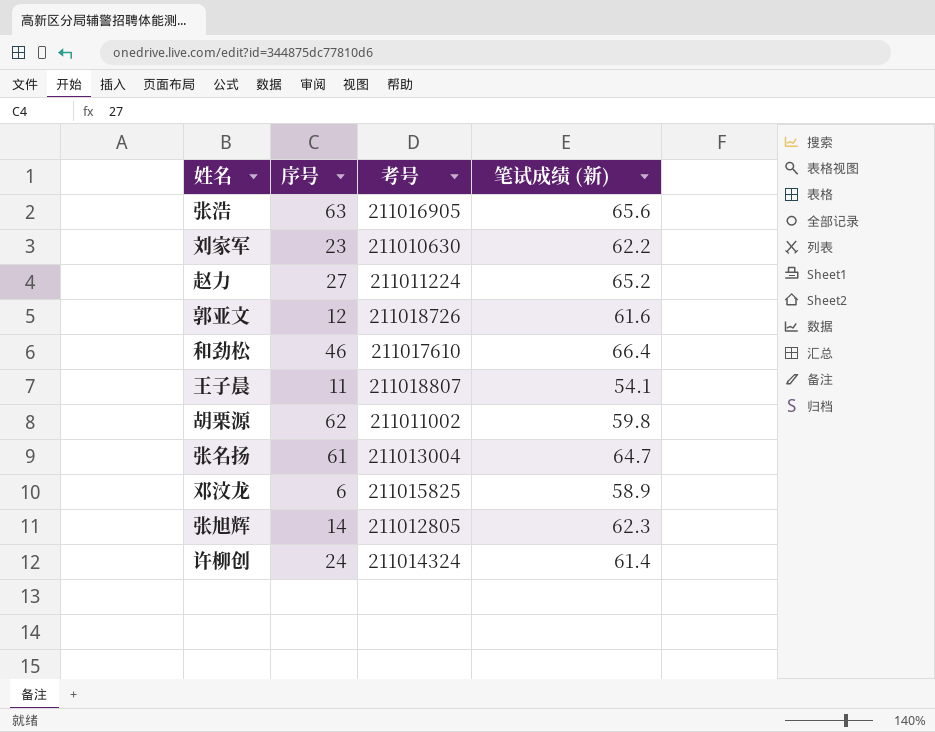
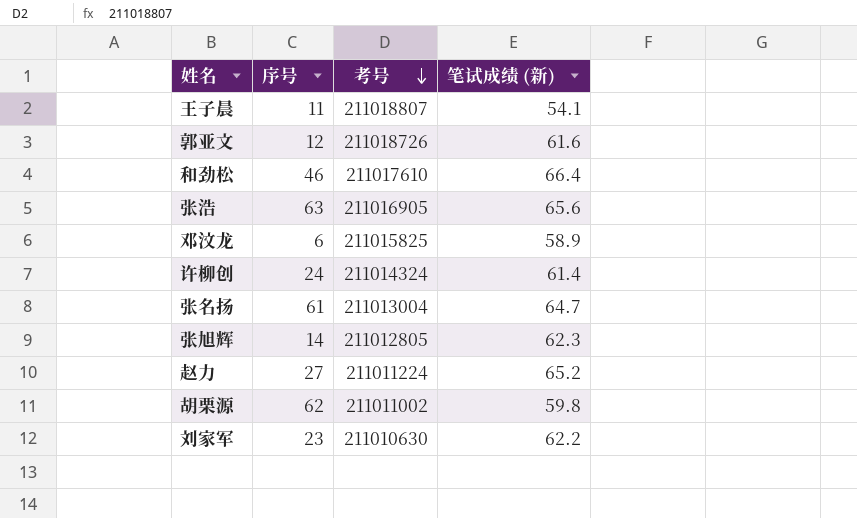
row order: none -> 考号 descending

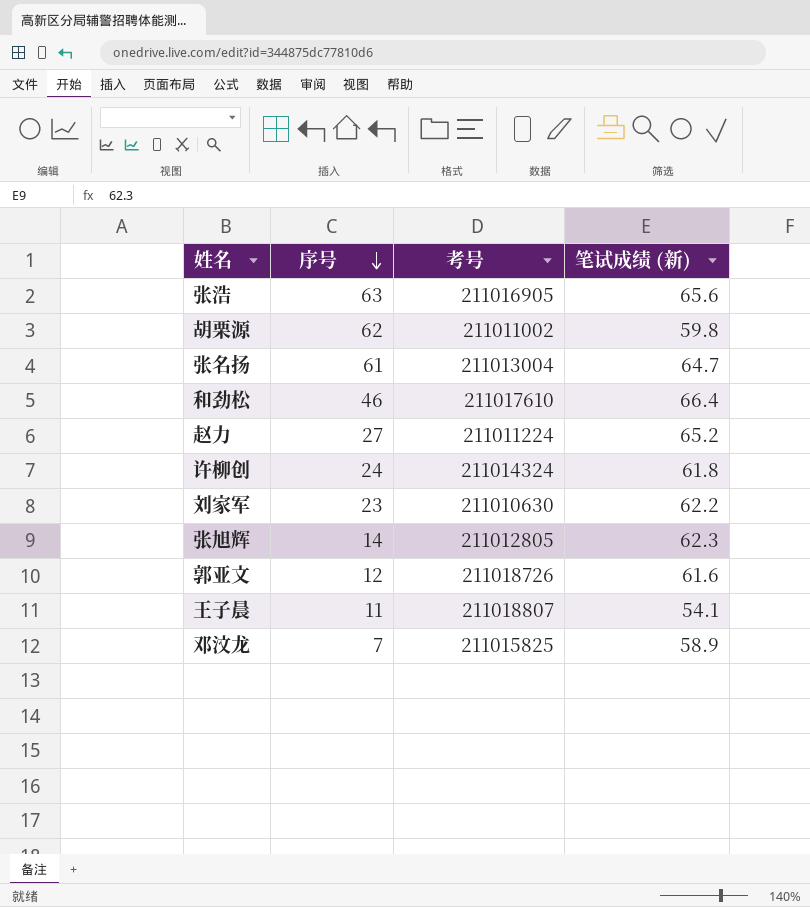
row order: 考号 descending -> 序号 descending
许柳创 | 笔试成绩 (新): 61.4 -> 61.8
邓汶龙 | 序号: 6 -> 7

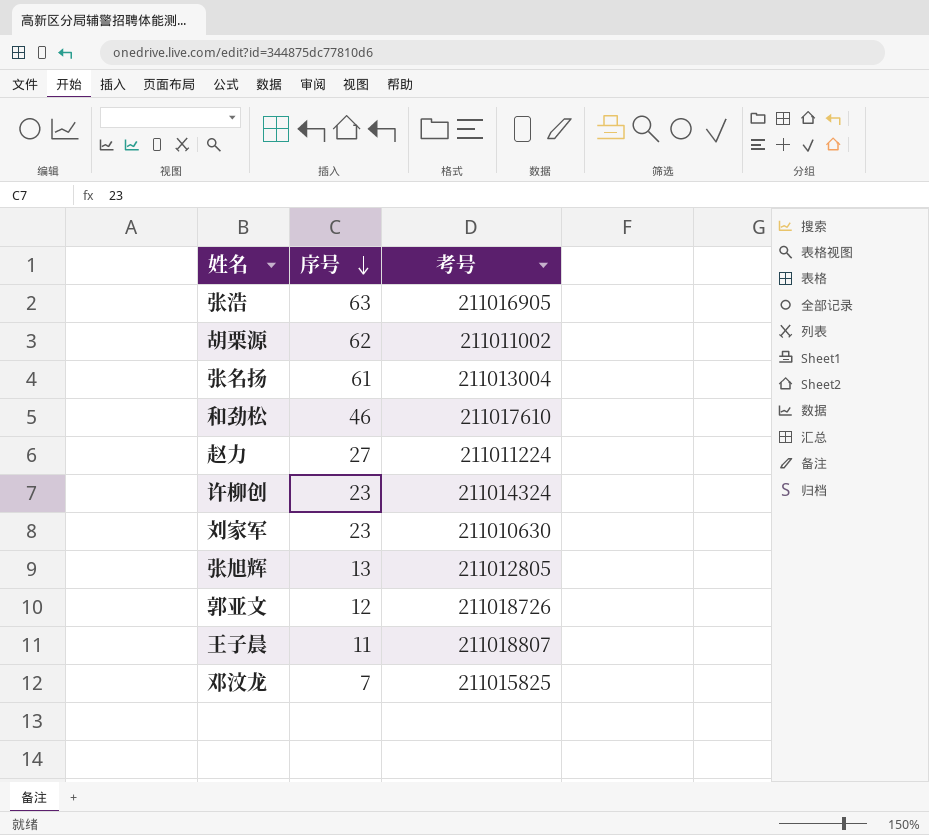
column 笔试成绩 (新) | position: 4 -> none
许柳创 | 序号: 24 -> 23
张旭辉 | 序号: 14 -> 13

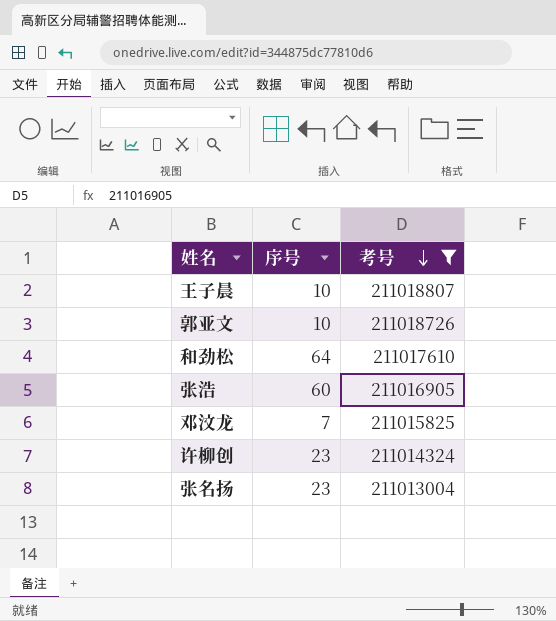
filter: none -> 考号 >= 211013004
row order: 序号 descending -> 考号 descending
王子晨 | 序号: 11 -> 10
郭亚文 | 序号: 12 -> 10
和劲松 | 序号: 46 -> 64
张浩 | 序号: 63 -> 60
张名扬 | 序号: 61 -> 23

